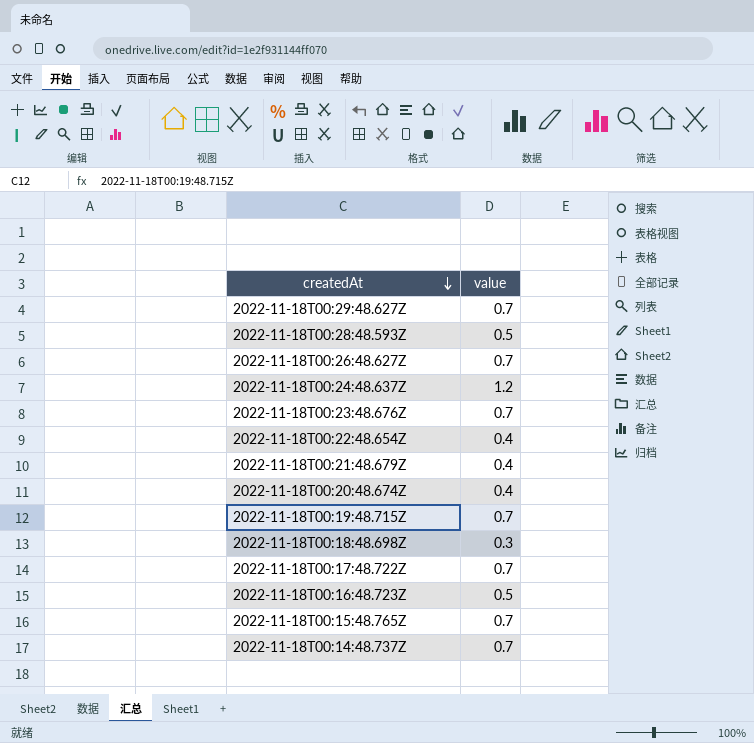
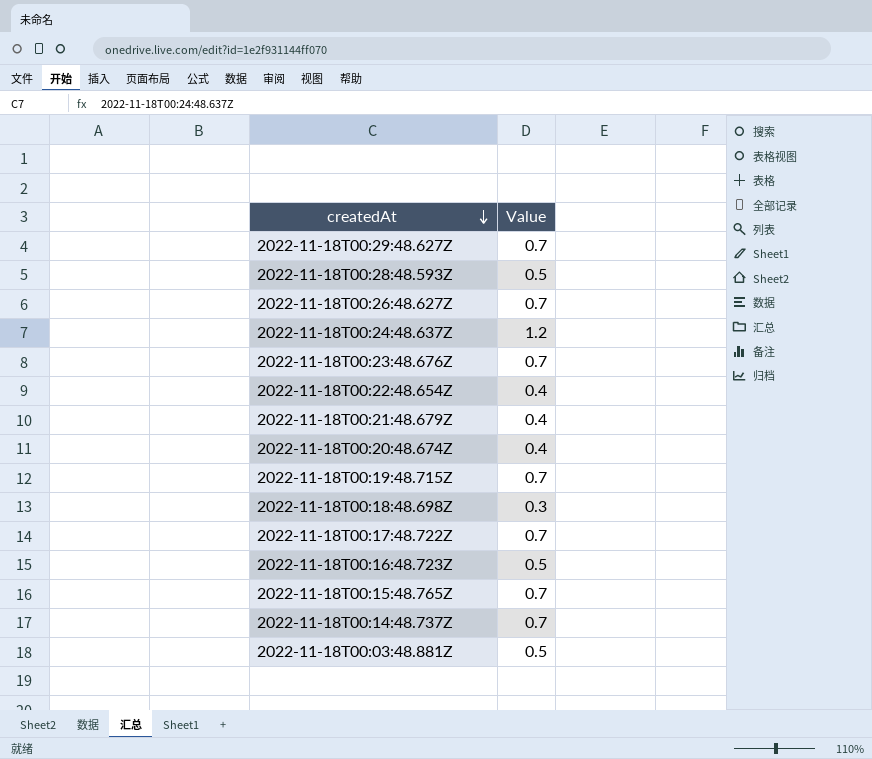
column name: value -> Value
row 2022-11-18T00:03:48.881Z: none -> 0.5

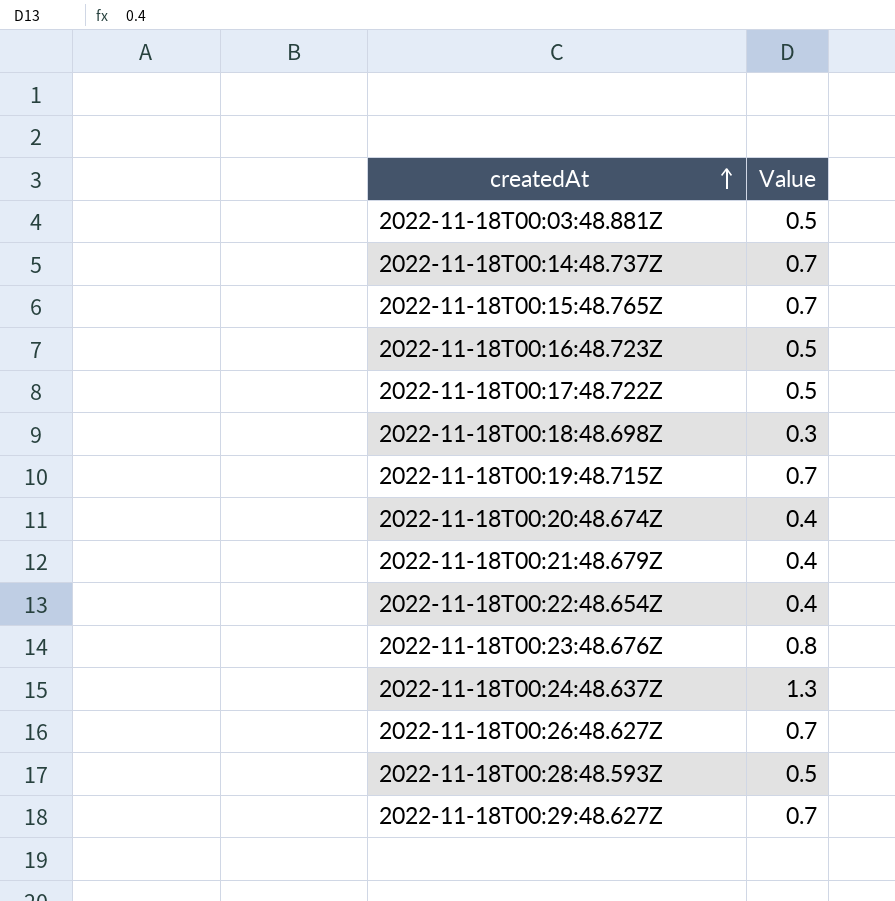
row order: createdAt descending -> createdAt ascending
2022-11-18T00:17:48.722Z | Value: 0.7 -> 0.5
2022-11-18T00:23:48.676Z | Value: 0.7 -> 0.8
2022-11-18T00:24:48.637Z | Value: 1.2 -> 1.3

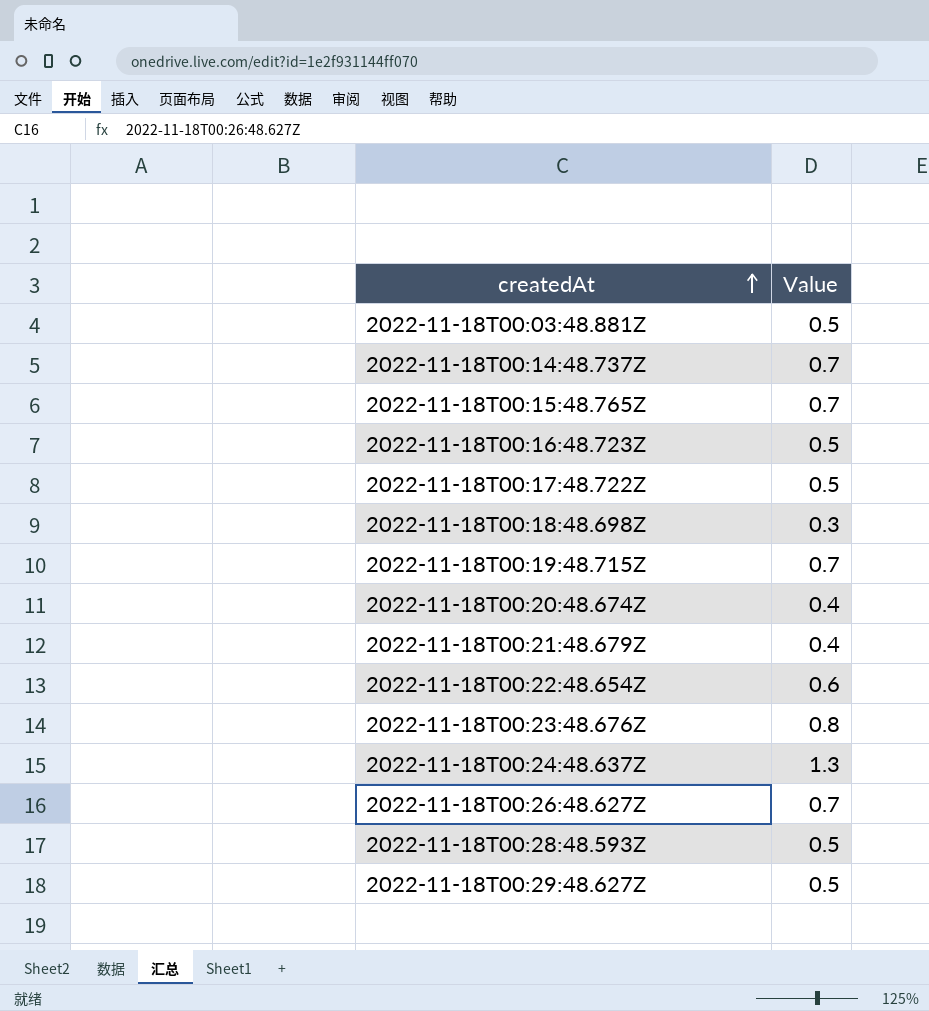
2022-11-18T00:22:48.654Z | Value: 0.4 -> 0.6
2022-11-18T00:29:48.627Z | Value: 0.7 -> 0.5

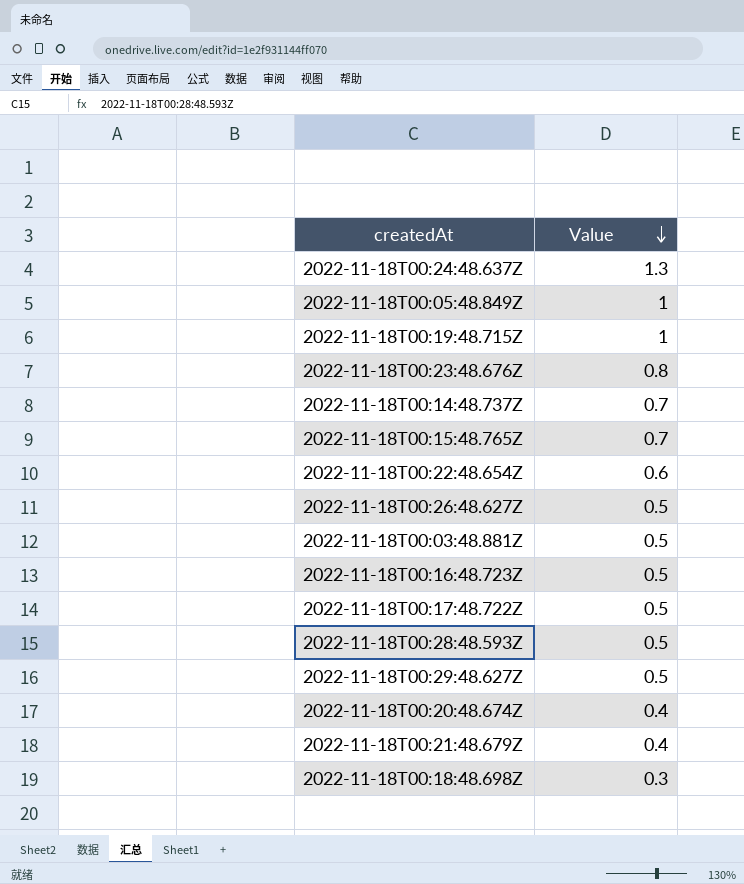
row order: createdAt ascending -> Value descending
row 2022-11-18T00:05:48.849Z: none -> 1
2022-11-18T00:19:48.715Z | Value: 0.7 -> 1
2022-11-18T00:26:48.627Z | Value: 0.7 -> 0.5

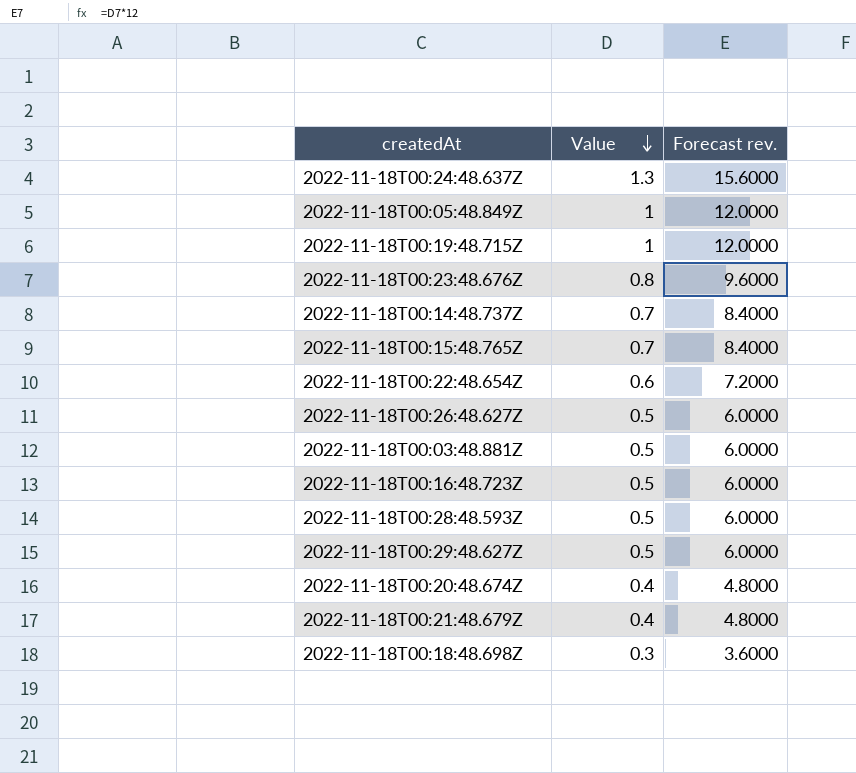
column Forecast rev. | formula: none -> [Value] * 12
row 2022-11-18T00:17:48.722Z: 0.5 -> none

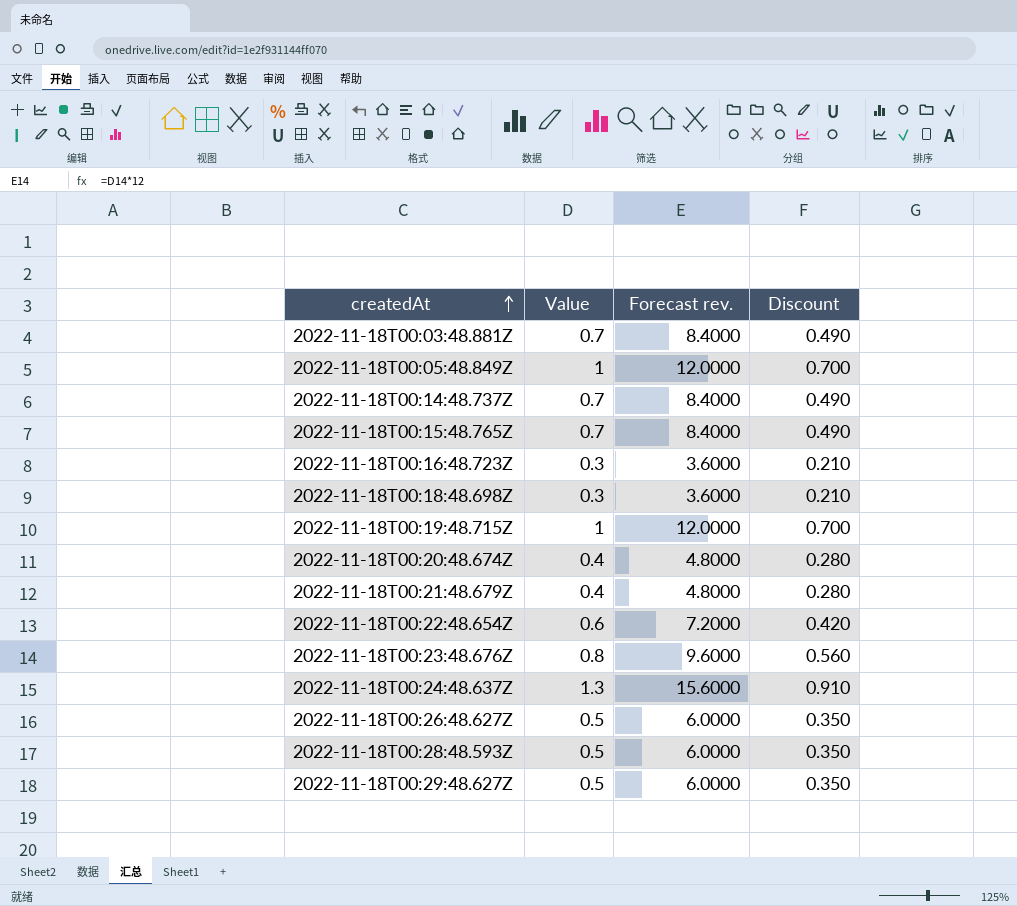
row order: Value descending -> createdAt ascending
column Discount | formula: none -> [Value] * 0.7
2022-11-18T00:03:48.881Z | Value: 0.5 -> 0.7
2022-11-18T00:03:48.881Z | Forecast rev.: 6.0000 -> 8.4000
2022-11-18T00:16:48.723Z | Value: 0.5 -> 0.3
2022-11-18T00:16:48.723Z | Forecast rev.: 6.0000 -> 3.6000

